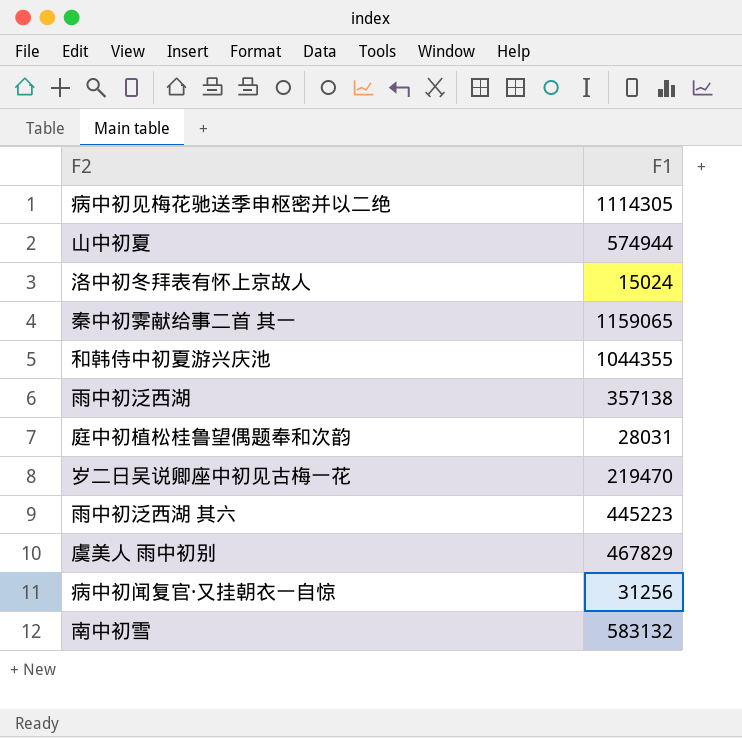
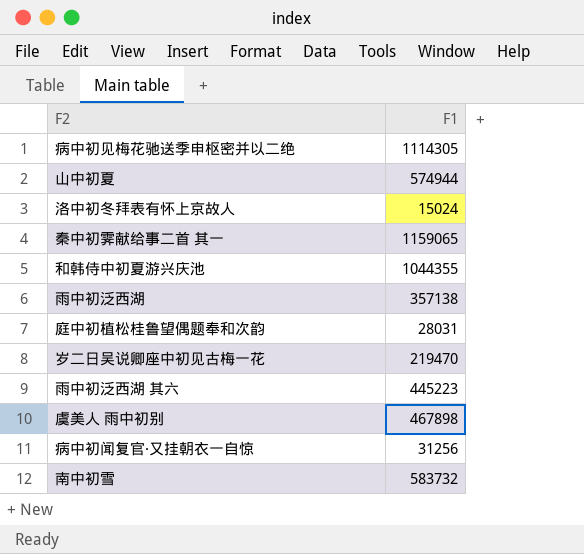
虞美人 雨中初别 | F1: 467829 -> 467898
南中初雪 | F1: 583132 -> 583732

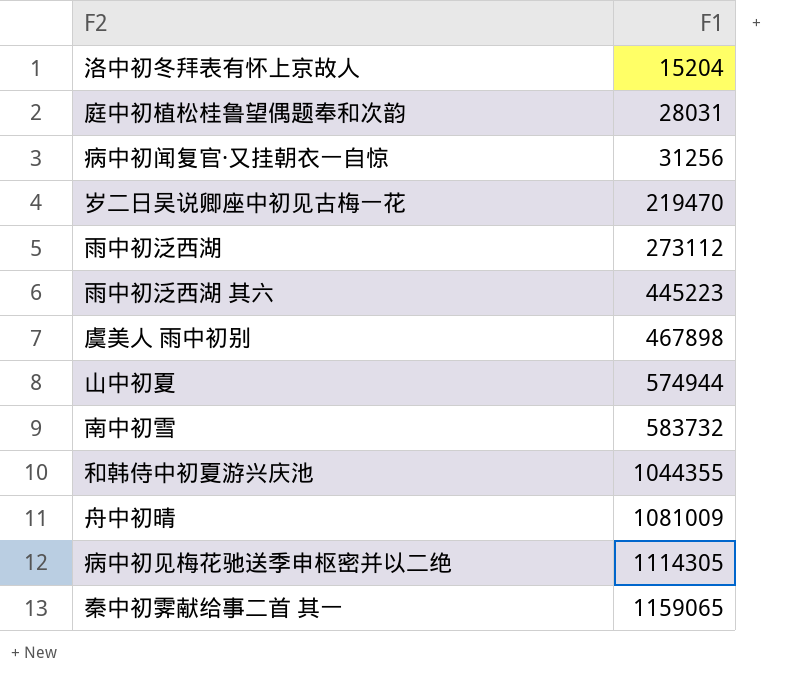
row order: none -> F1 ascending
洛中初冬拜表有怀上京故人 | F1: 15024 -> 15204
雨中初泛西湖 | F1: 357138 -> 273112
row 舟中初晴: none -> 1081009

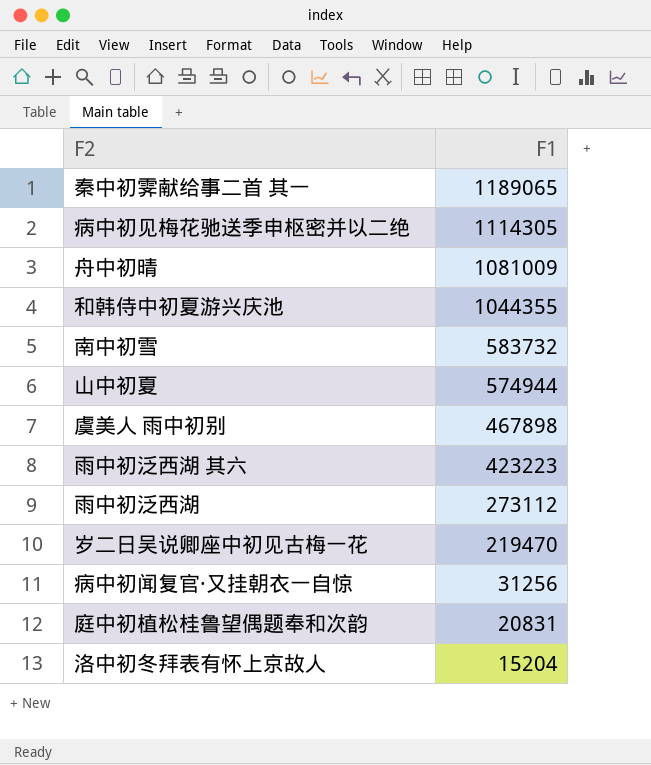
row order: F1 ascending -> F1 descending
秦中初霁献给事二首 其一 | F1: 1159065 -> 1189065
雨中初泛西湖 其六 | F1: 445223 -> 423223
庭中初植松桂鲁望偶题奉和次韵 | F1: 28031 -> 20831

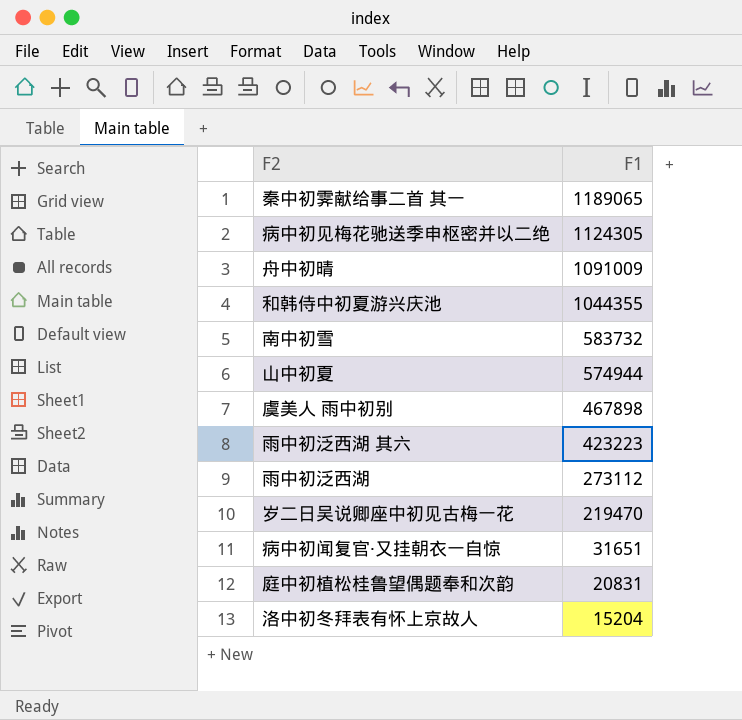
病中初见梅花驰送季申枢密并以二绝 | F1: 1114305 -> 1124305
舟中初晴 | F1: 1081009 -> 1091009
病中初闻复官·又挂朝衣一自惊 | F1: 31256 -> 31651

